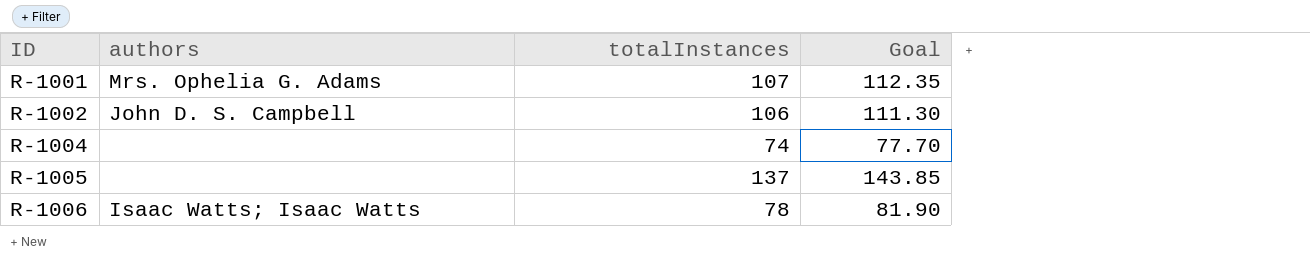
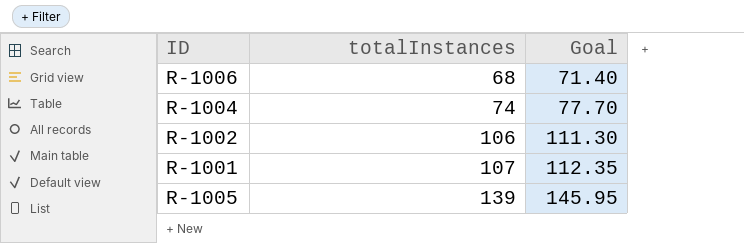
row order: ID ascending -> totalInstances ascending
column authors | position: 2 -> none
R-1006 | totalInstances: 78 -> 68
R-1006 | Goal: 81.90 -> 71.40
R-1005 | totalInstances: 137 -> 139
R-1005 | Goal: 143.85 -> 145.95

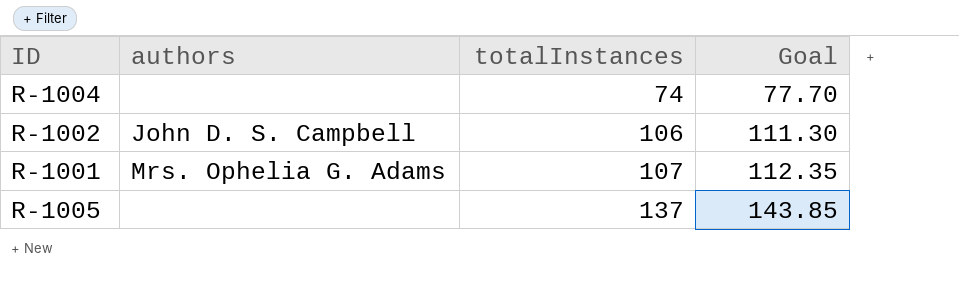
column authors | position: none -> 2
row R-1006: 68 | 71.40 -> none
R-1005 | totalInstances: 139 -> 137
R-1005 | Goal: 145.95 -> 143.85

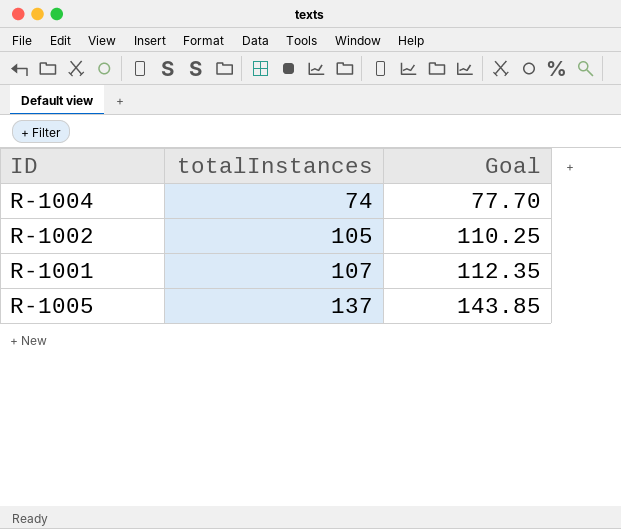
column authors | position: 2 -> none
R-1002 | totalInstances: 106 -> 105
R-1002 | Goal: 111.30 -> 110.25

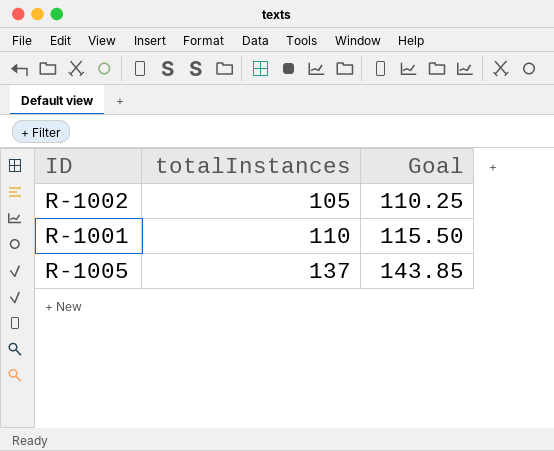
row R-1004: 74 | 77.70 -> none
R-1001 | totalInstances: 107 -> 110
R-1001 | Goal: 112.35 -> 115.50

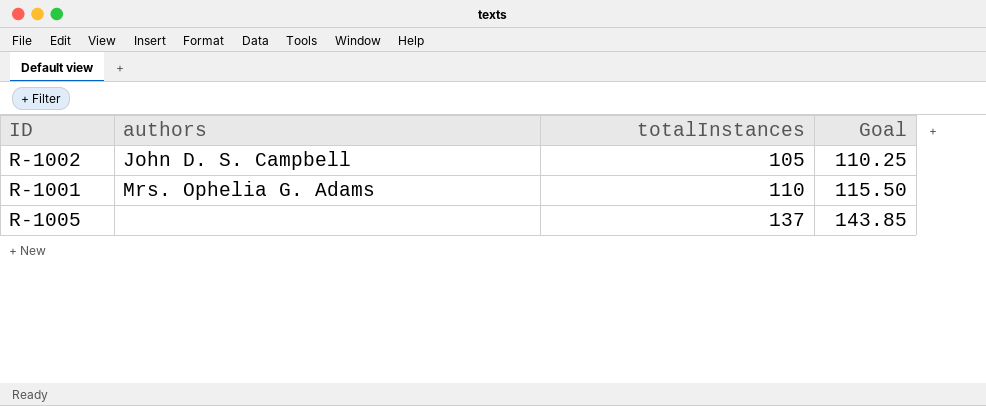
column authors | position: none -> 2

